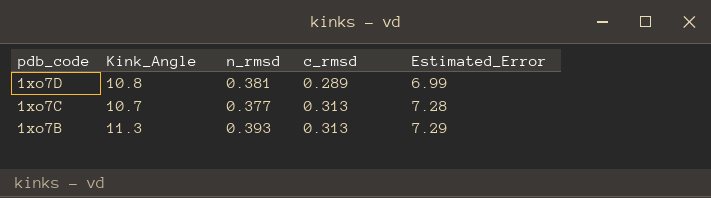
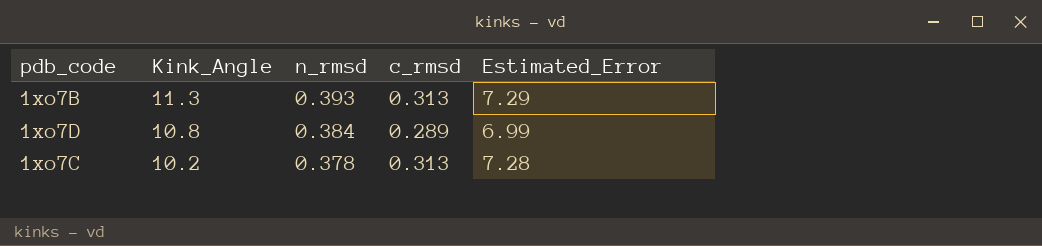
row order: pdb_code descending -> Kink_Angle descending
1xo7D | n_rmsd: 0.381 -> 0.384
1xo7C | Kink_Angle: 10.7 -> 10.2
1xo7C | n_rmsd: 0.377 -> 0.378

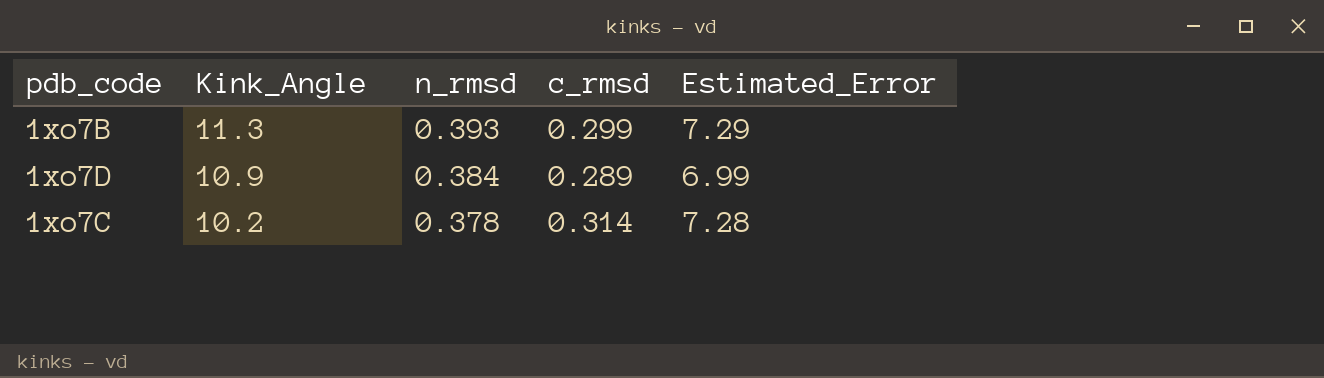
1xo7B | c_rmsd: 0.313 -> 0.299
1xo7D | Kink_Angle: 10.8 -> 10.9
1xo7C | c_rmsd: 0.313 -> 0.314

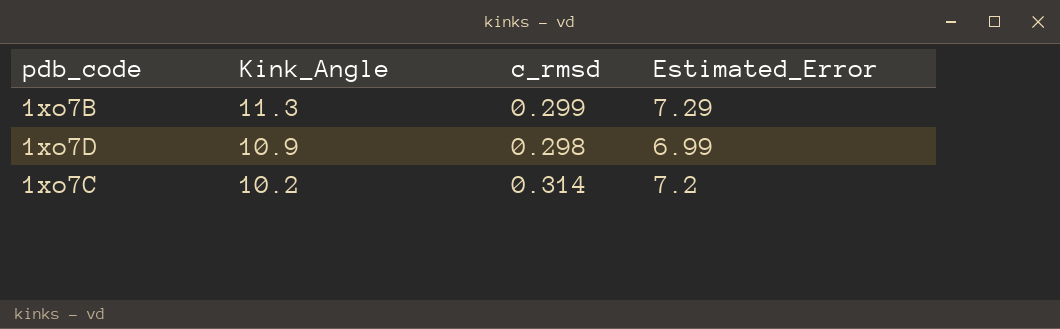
column n_rmsd | position: 3 -> none
1xo7D | c_rmsd: 0.289 -> 0.298
1xo7C | Estimated_Error: 7.28 -> 7.2

